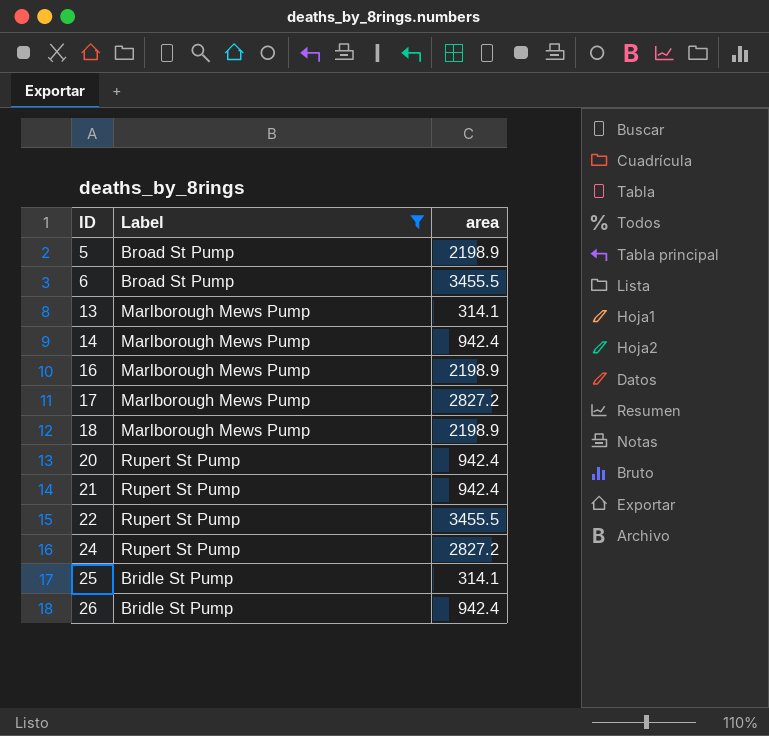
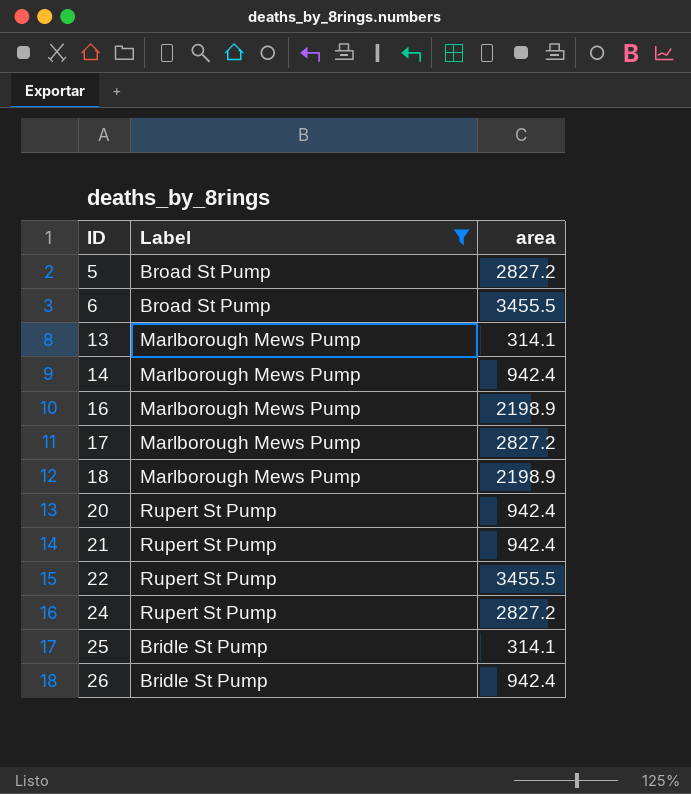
5 | area: 2198.9 -> 2827.2

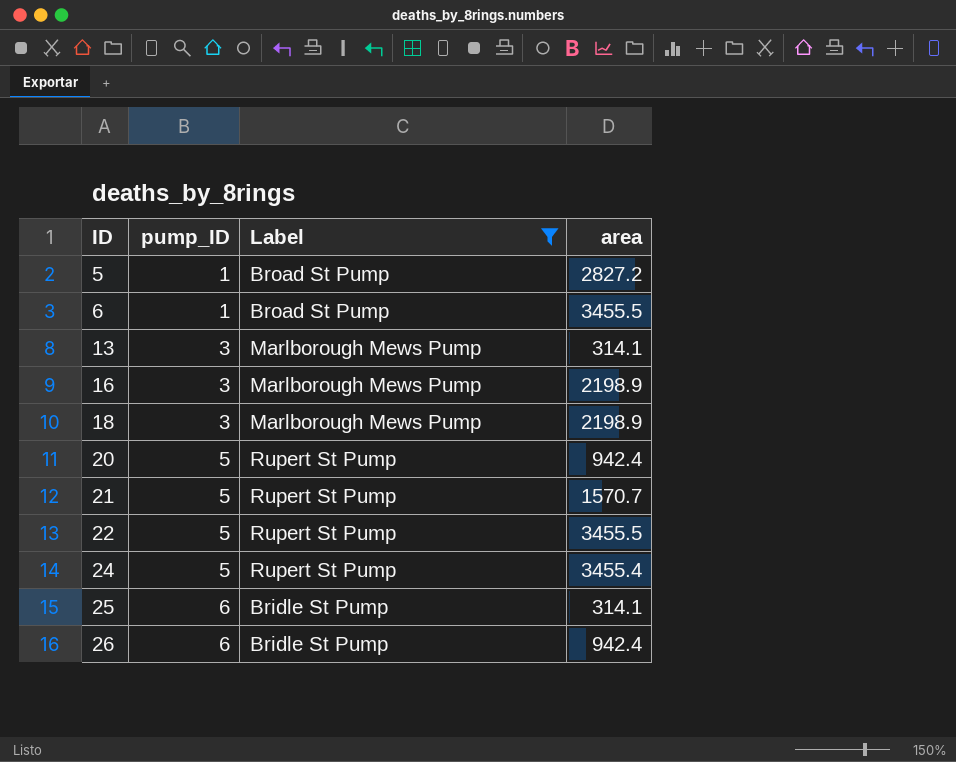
column pump_ID | position: none -> 2
row 14: Marlborough Mews Pump | 942.4 -> none
row 17: Marlborough Mews Pump | 2827.2 -> none
21 | area: 942.4 -> 1570.7
24 | area: 2827.2 -> 3455.4

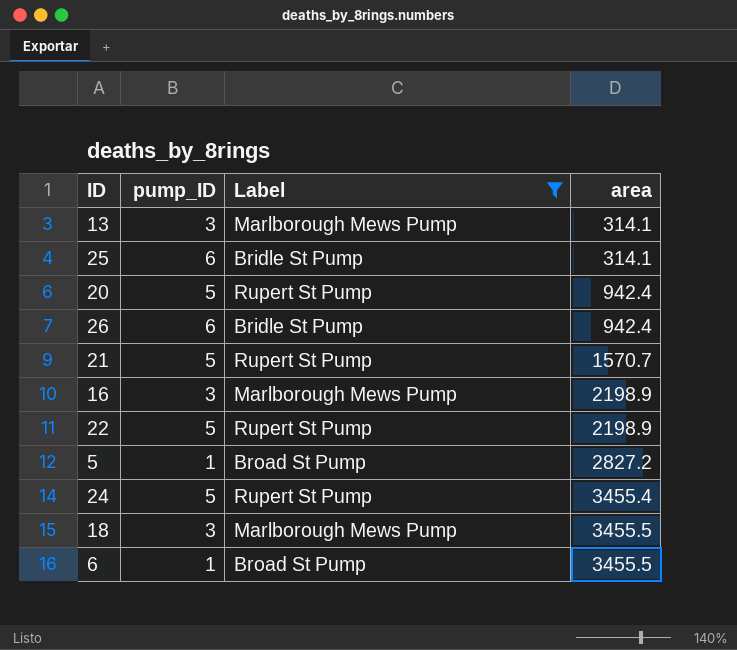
row order: ID ascending -> area ascending
22 | area: 3455.5 -> 2198.9
18 | area: 2198.9 -> 3455.5

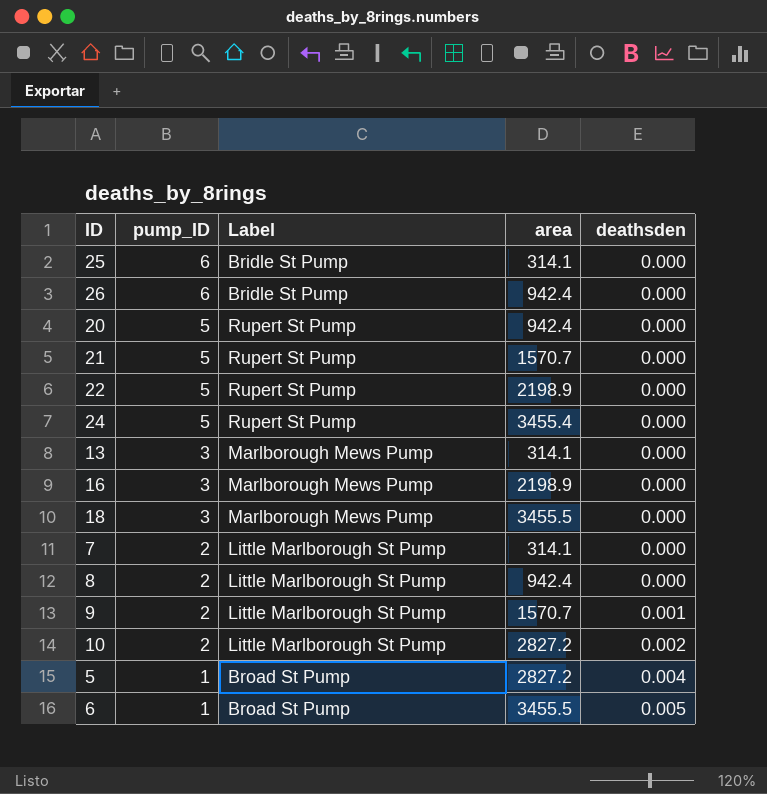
filter: Label != Little Marlborough St Pump -> none
row order: area ascending -> pump_ID descending
column deathsden | position: none -> 5

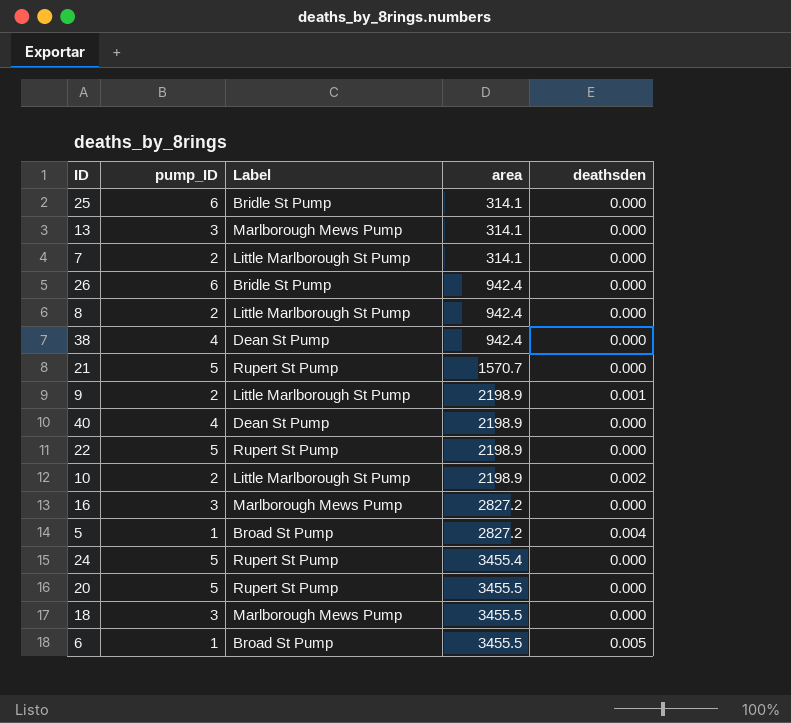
row order: pump_ID descending -> area ascending
row 38: none -> 4 | Dean St Pump | 942.4 | 0.000
9 | area: 1570.7 -> 2198.9
row 40: none -> 4 | Dean St Pump | 2198.9 | 0.000
10 | area: 2827.2 -> 2198.9
16 | area: 2198.9 -> 2827.2
20 | area: 942.4 -> 3455.5

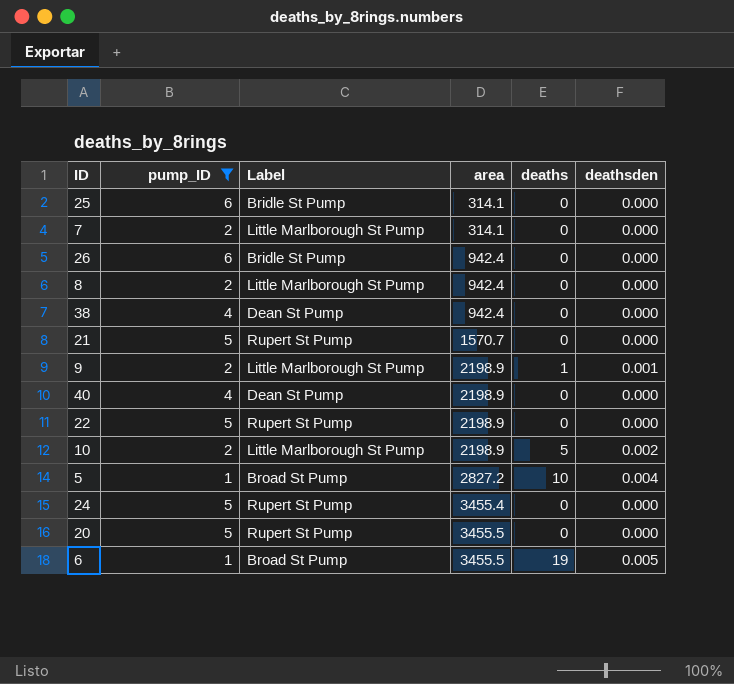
filter: none -> pump_ID != 3
column deaths | position: none -> 5

